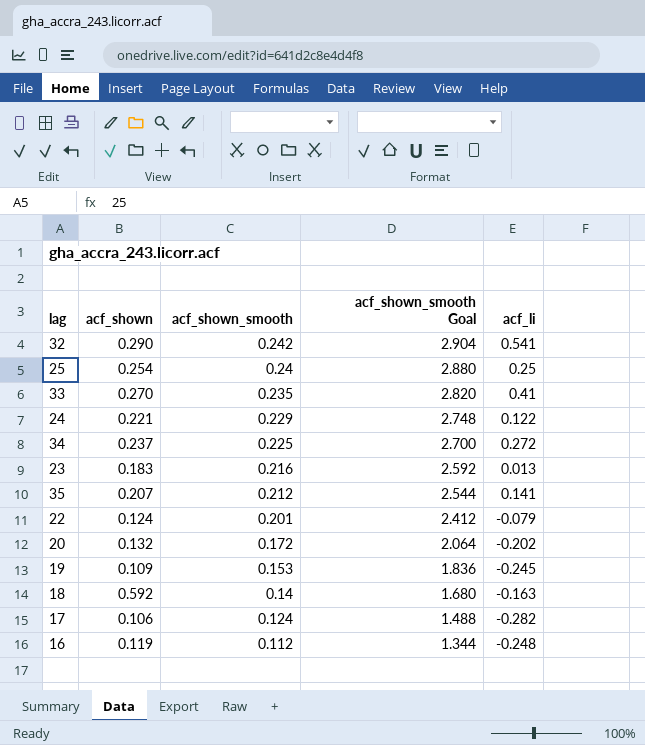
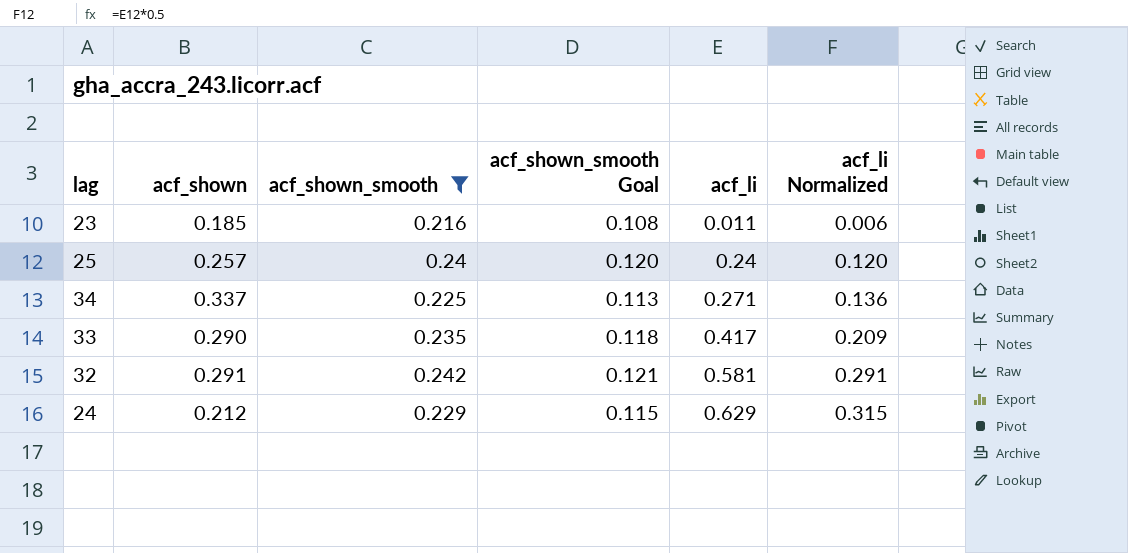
filter: none -> acf_shown_smooth >= 0.216
row order: acf_shown_smooth descending -> acf_li ascending
column acf_shown_smooth Goal | formula: [acf_shown_smooth] * 12 -> [acf_shown_smooth] * 0.5
column acf_li Normalized | formula: none -> [acf_li] * 0.5
23 | acf_shown: 0.183 -> 0.185
23 | acf_li: 0.013 -> 0.011
25 | acf_shown: 0.254 -> 0.257
25 | acf_li: 0.25 -> 0.24
34 | acf_shown: 0.237 -> 0.337
34 | acf_li: 0.272 -> 0.271
33 | acf_shown: 0.270 -> 0.290
33 | acf_li: 0.41 -> 0.417
32 | acf_shown: 0.290 -> 0.291
32 | acf_li: 0.541 -> 0.581
24 | acf_shown: 0.221 -> 0.212
24 | acf_li: 0.122 -> 0.629

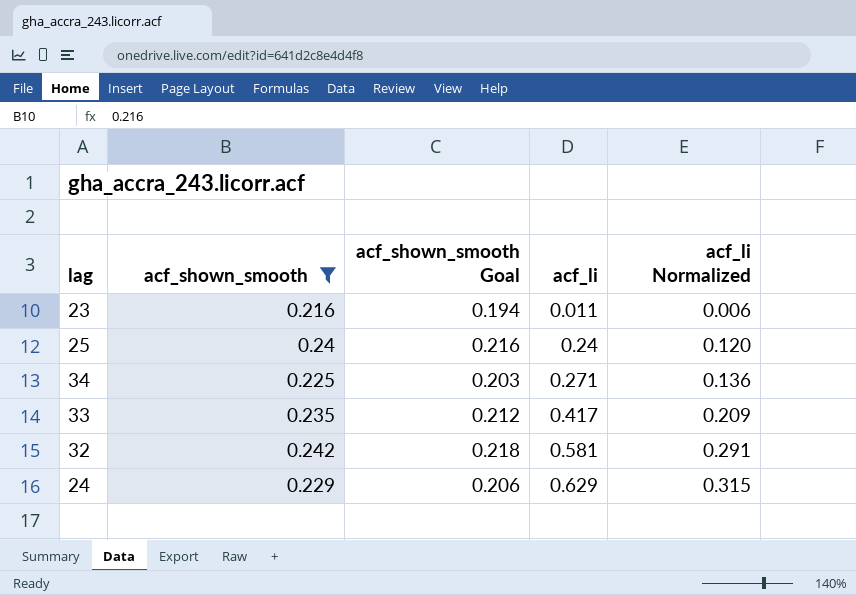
column acf_shown | position: 2 -> none
column acf_shown_smooth Goal | formula: [acf_shown_smooth] * 0.5 -> [acf_shown_smooth] * 0.9

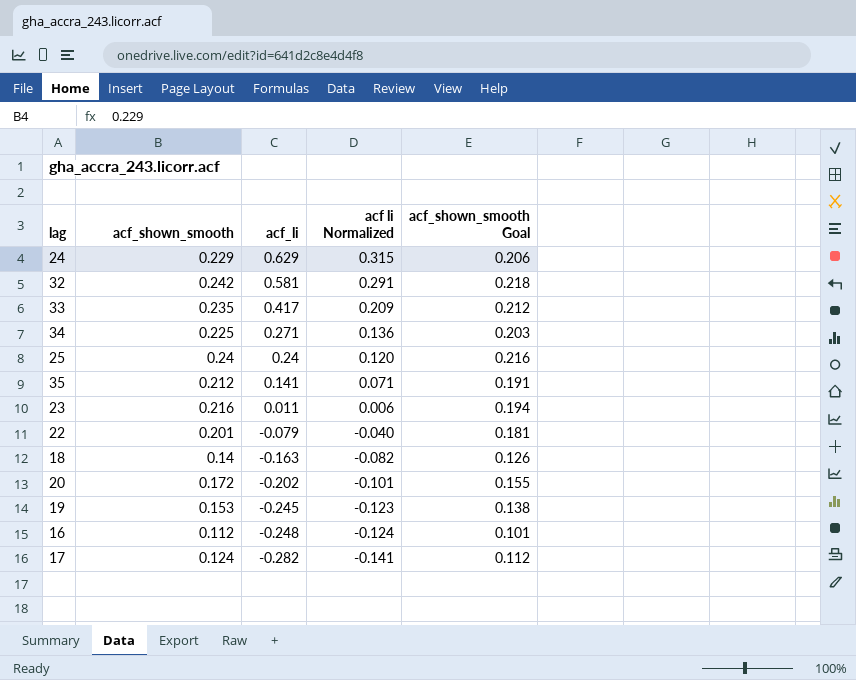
filter: acf_shown_smooth >= 0.216 -> none
row order: acf_li ascending -> acf_li descending
column name: acf_li Normalized -> acf li Normalized
column acf_shown_smooth Goal | position: 3 -> 5

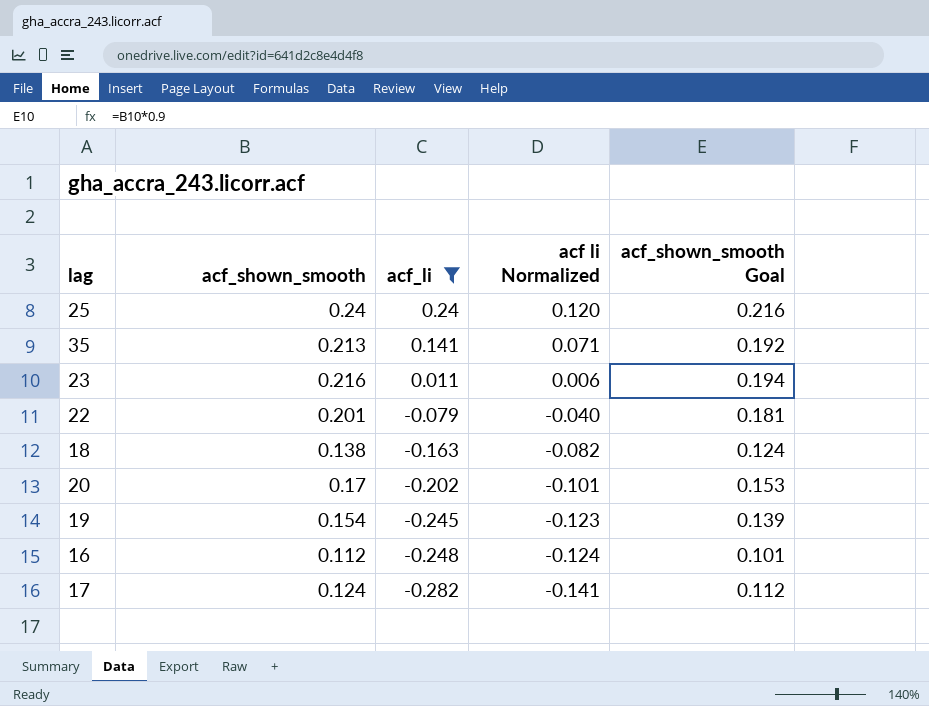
filter: none -> acf_li <= 0.24
35 | acf_shown_smooth: 0.212 -> 0.213
35 | acf_shown_smooth Goal: 0.191 -> 0.192
18 | acf_shown_smooth: 0.14 -> 0.138
18 | acf_shown_smooth Goal: 0.126 -> 0.124
20 | acf_shown_smooth: 0.172 -> 0.17
20 | acf_shown_smooth Goal: 0.155 -> 0.153
19 | acf_shown_smooth: 0.153 -> 0.154
19 | acf_shown_smooth Goal: 0.138 -> 0.139

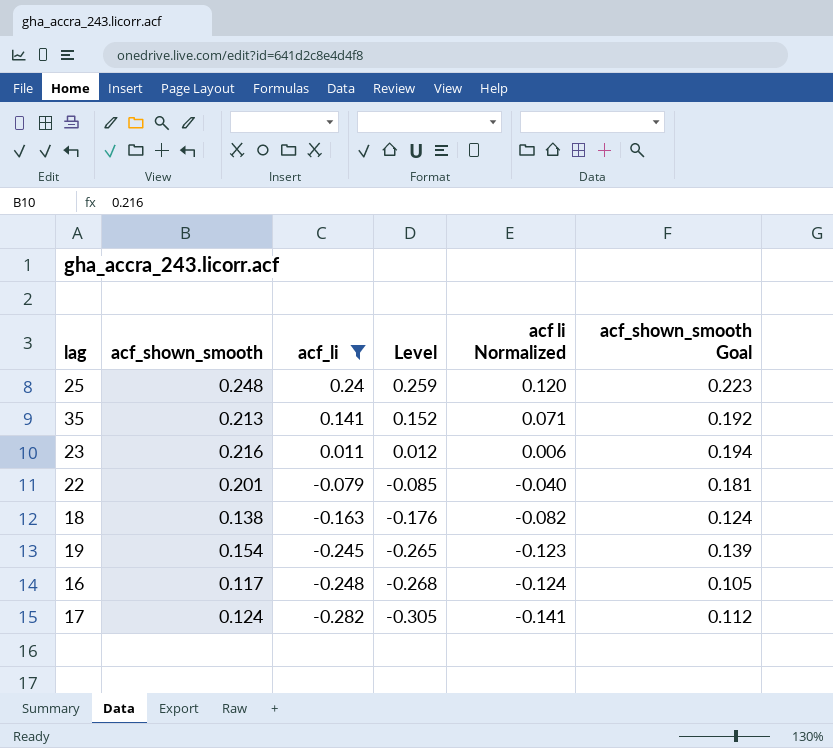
column Level | formula: none -> [acf_li] * 1.08
row 20: 0.17 | -0.202 | -0.101 | 0.153 -> none
25 | acf_shown_smooth: 0.24 -> 0.248
25 | acf_shown_smooth Goal: 0.216 -> 0.223
16 | acf_shown_smooth: 0.112 -> 0.117
16 | acf_shown_smooth Goal: 0.101 -> 0.105

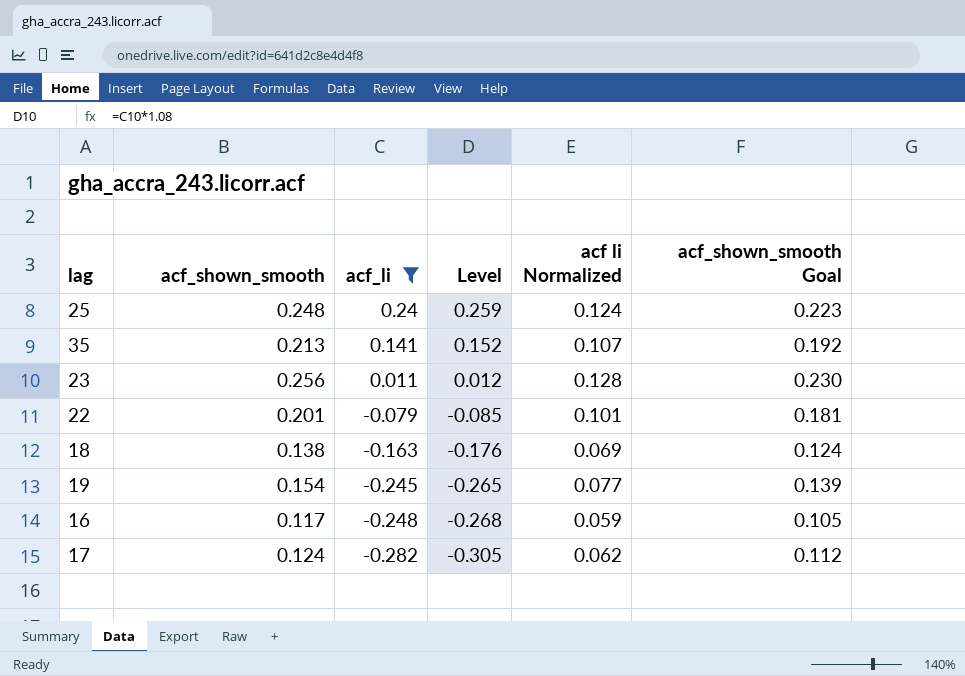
column acf li Normalized | formula: [acf_li] * 0.5 -> [acf_shown_smooth] * 0.5
23 | acf_shown_smooth: 0.216 -> 0.256
23 | acf_shown_smooth Goal: 0.194 -> 0.230

